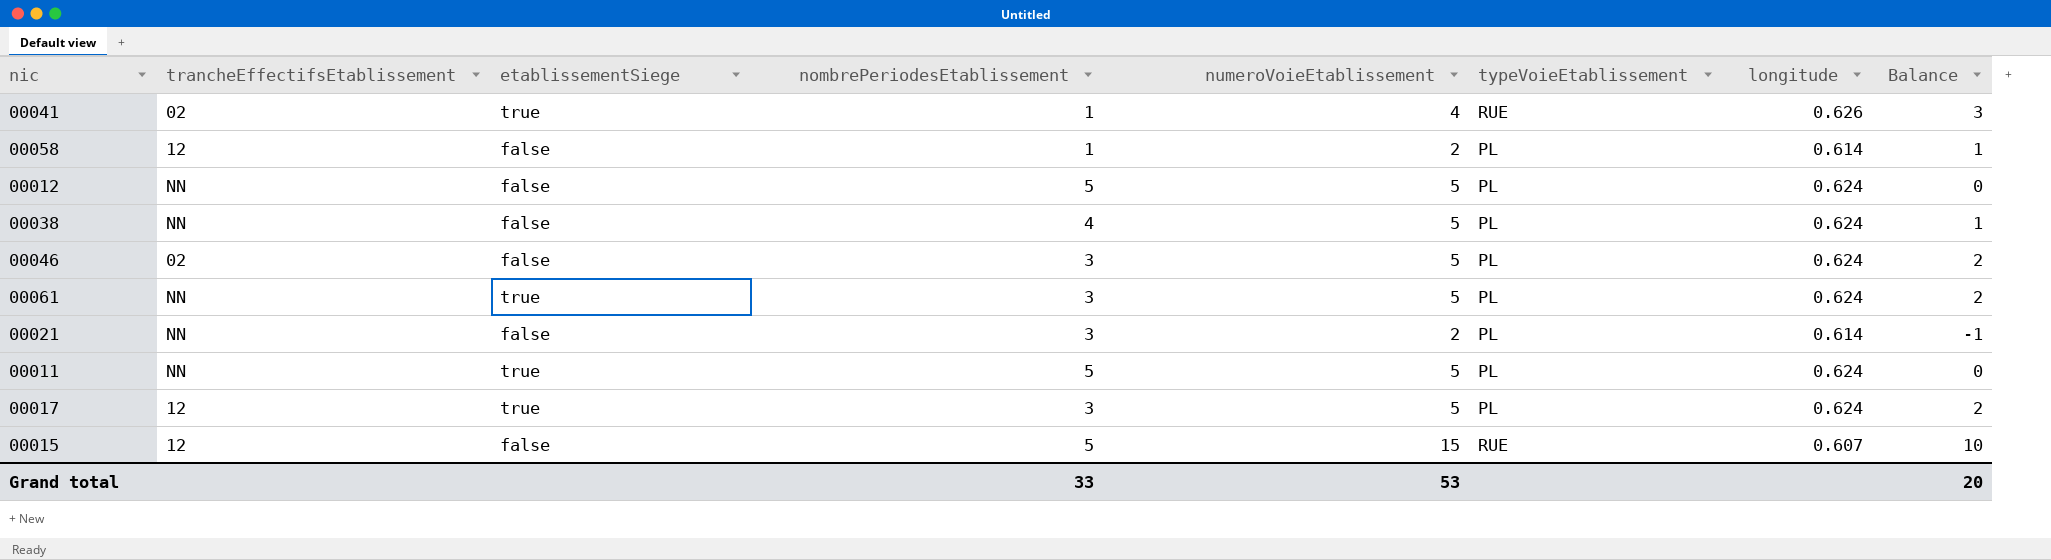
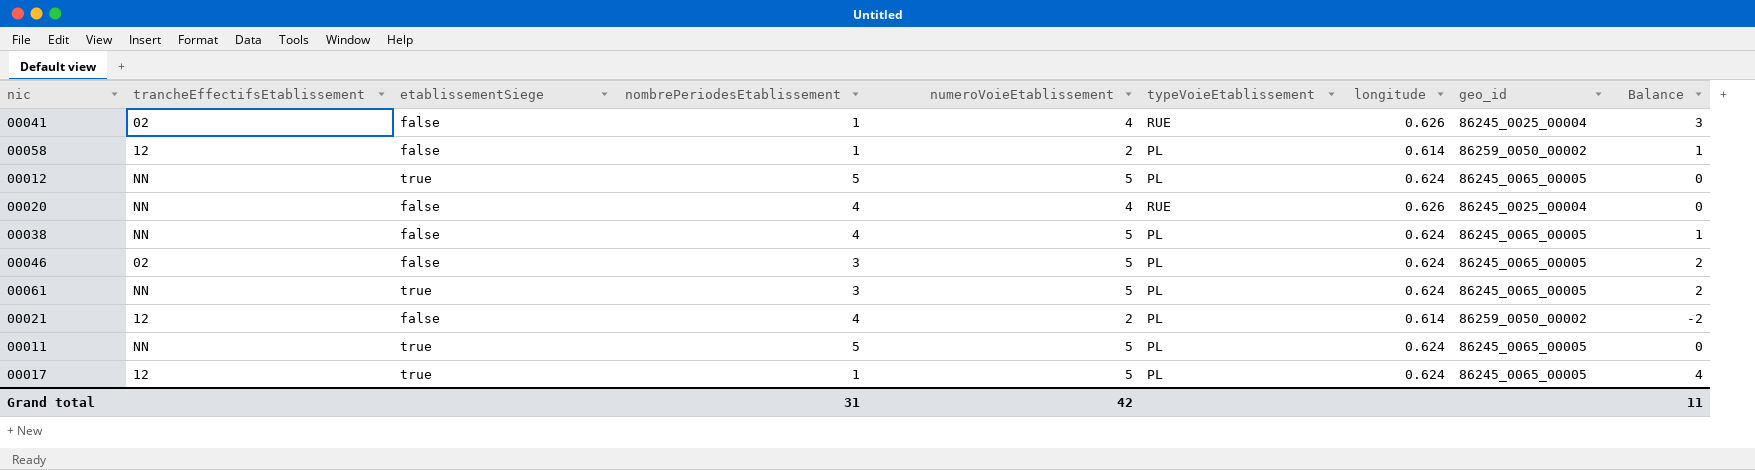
column geo_id | position: none -> 8
row 00015: 12 | false | 5 | 15 | RUE | 0.607 | 10 -> none
00041 | etablissementSiege: true -> false
00012 | etablissementSiege: false -> true
row 00020: none -> NN | false | 4 | 4 | RUE | 0.626 | 86245_0025_00004 | 0
00021 | trancheEffectifsEtablissement: NN -> 12
00021 | nombrePeriodesEtablissement: 3 -> 4
00021 | Balance: -1 -> -2
00017 | nombrePeriodesEtablissement: 3 -> 1
00017 | Balance: 2 -> 4
Grand total | nombrePeriodesEtablissement: 33 -> 31
Grand total | numeroVoieEtablissement: 53 -> 42
Grand total | Balance: 20 -> 11

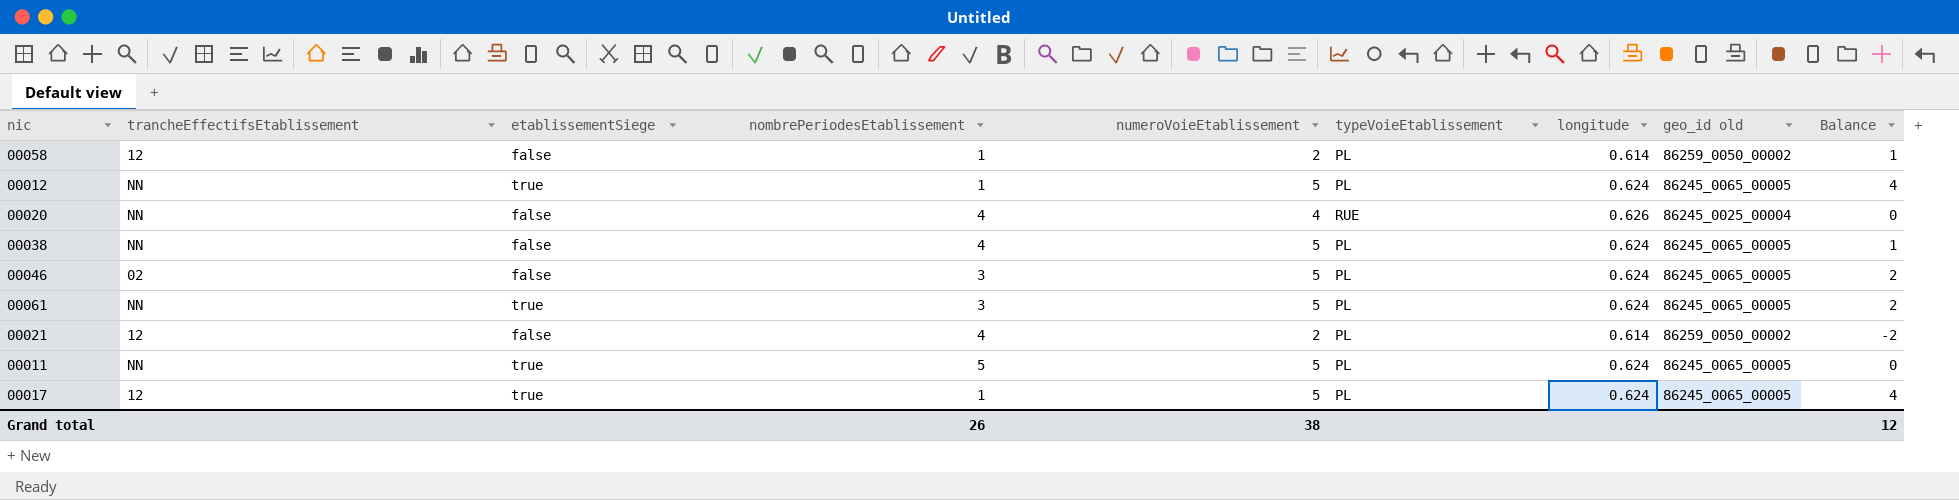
column name: geo_id -> geo_id old
row 00041: 02 | false | 1 | 4 | RUE | 0.626 | 86245_0025_00004 | 3 -> none
00012 | nombrePeriodesEtablissement: 5 -> 1
00012 | Balance: 0 -> 4
Grand total | nombrePeriodesEtablissement: 31 -> 26
Grand total | numeroVoieEtablissement: 42 -> 38
Grand total | Balance: 11 -> 12

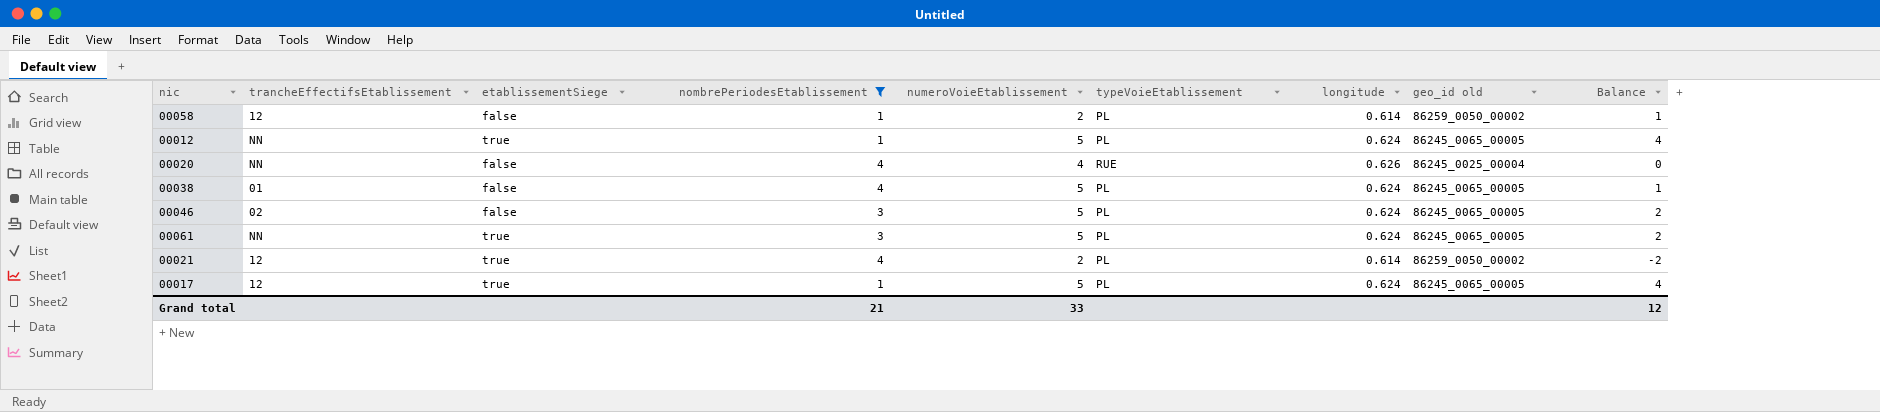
filter: none -> nombrePeriodesEtablissement != 5
00038 | trancheEffectifsEtablissement: NN -> 01
00021 | etablissementSiege: false -> true
Grand total | nombrePeriodesEtablissement: 26 -> 21
Grand total | numeroVoieEtablissement: 38 -> 33

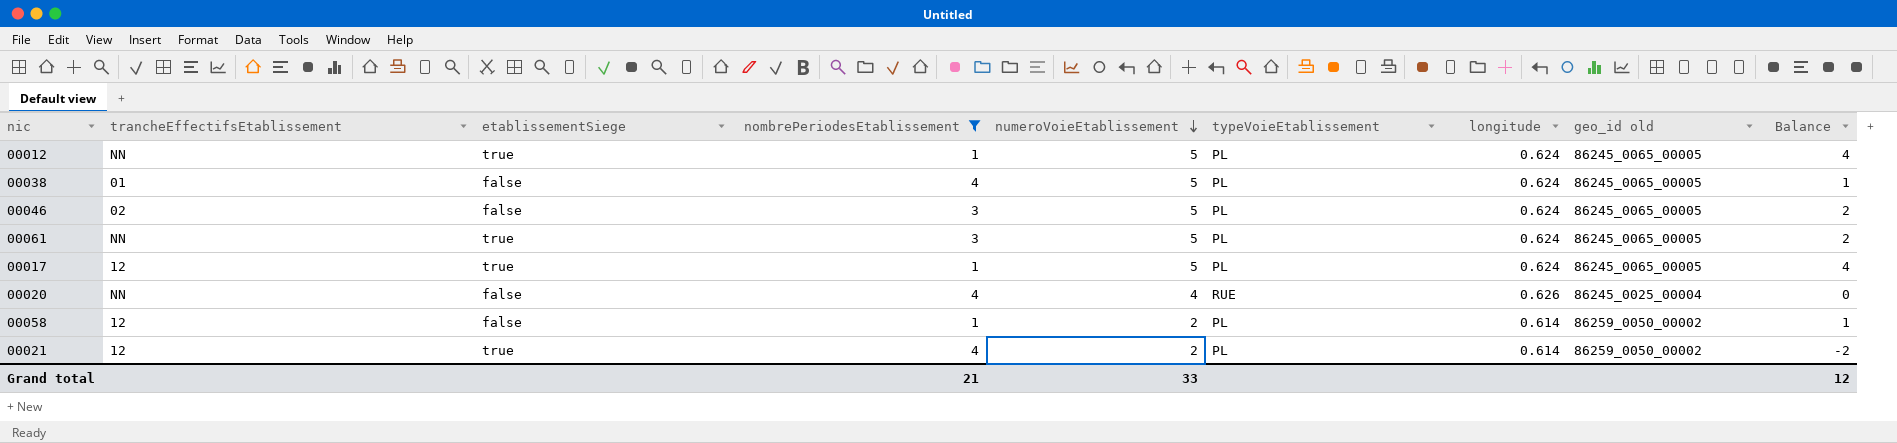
row order: none -> numeroVoieEtablissement descending

